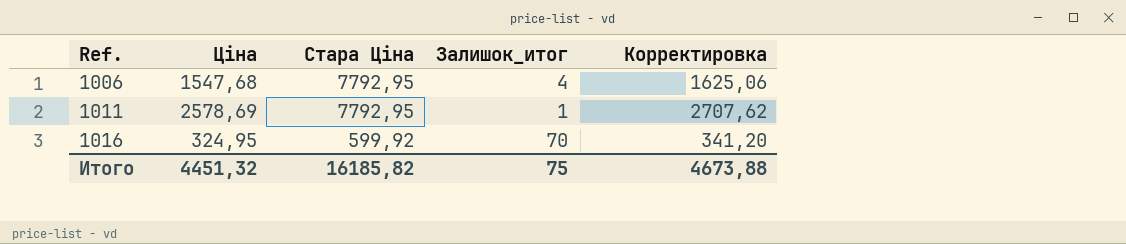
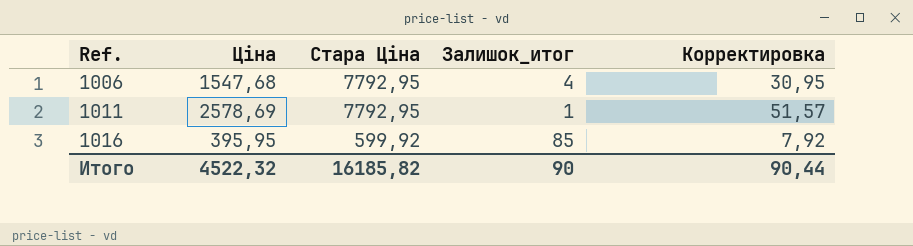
column Корректировка | formula: [Ціна] * 1,05 -> [Ціна] * 0,02
1016 | Ціна: 324,95 -> 395,95
1016 | Залишок_итог: 70 -> 85
Итого | Ціна: 4451,32 -> 4522,32
Итого | Залишок_итог: 75 -> 90
Итого | Корректировка: 4673,88 -> 90,44

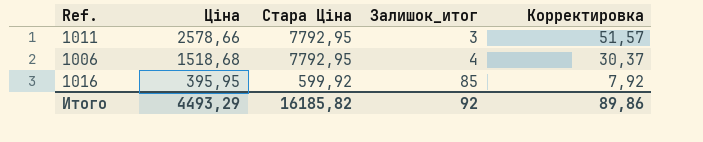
row order: Ref. ascending -> Ціна descending
1011 | Ціна: 2578,69 -> 2578,66
1011 | Залишок_итог: 1 -> 3
1006 | Ціна: 1547,68 -> 1518,68
1006 | Корректировка: 30,95 -> 30,37
Итого | Ціна: 4522,32 -> 4493,29
Итого | Залишок_итог: 90 -> 92
Итого | Корректировка: 90,44 -> 89,86

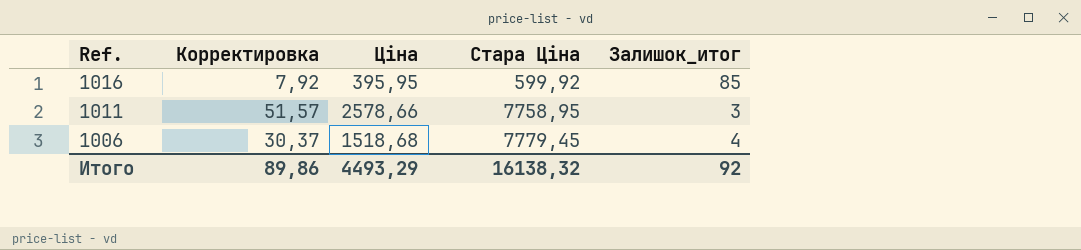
row order: Ціна descending -> Ref. descending
column Корректировка | position: 5 -> 2
1011 | Стара Ціна: 7792,95 -> 7758,95
1006 | Стара Ціна: 7792,95 -> 7779,45
Итого | Стара Ціна: 16185,82 -> 16138,32

